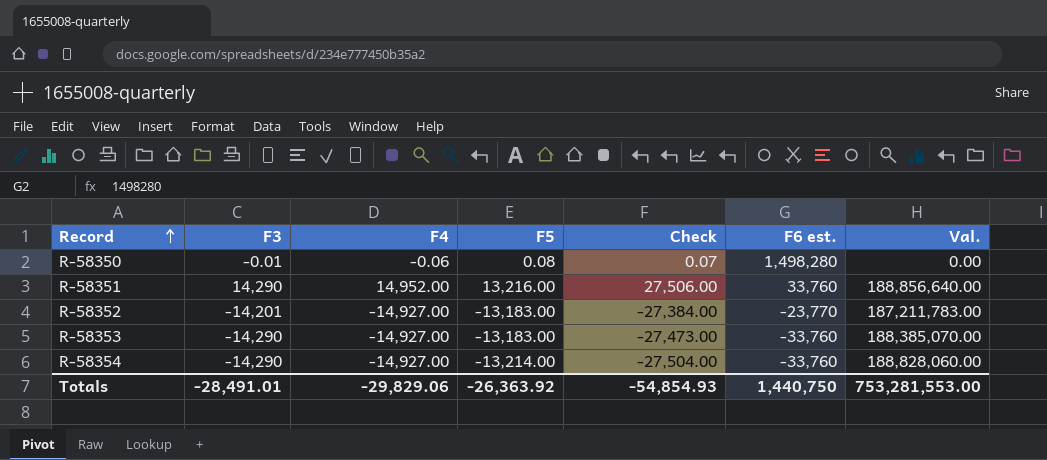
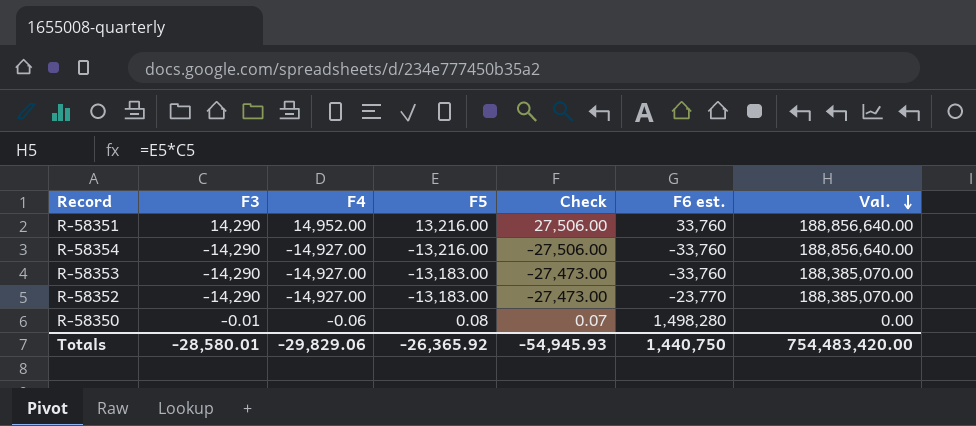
row order: Record ascending -> Val. descending
R-58354 | F5: -13,214.00 -> -13,216.00
R-58354 | Check: -27,504.00 -> -27,506.00
R-58354 | Val.: 188,828,060.00 -> 188,856,640.00
R-58352 | F3: -14,201 -> -14,290
R-58352 | Check: -27,384.00 -> -27,473.00
R-58352 | Val.: 187,211,783.00 -> 188,385,070.00
Totals | F3: -28,491.01 -> -28,580.01
Totals | F5: -26,363.92 -> -26,365.92
Totals | Check: -54,854.93 -> -54,945.93
Totals | Val.: 753,281,553.00 -> 754,483,420.00

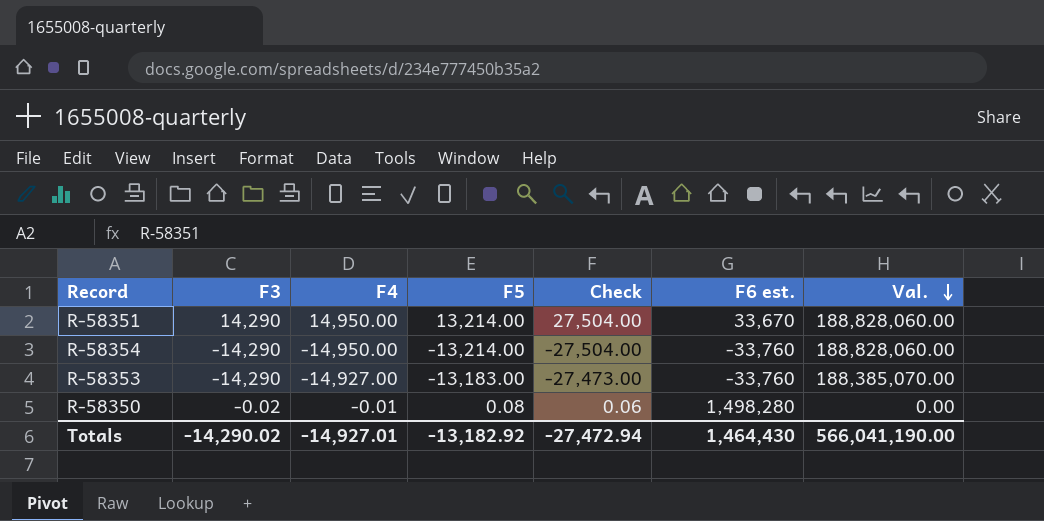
row R-58352: -14,290 | -14,927.00 | -13,183.00 | -27,473.00 | -23,770 | 188,385,070.00 -> none
R-58351 | F4: 14,952.00 -> 14,950.00
R-58351 | F5: 13,216.00 -> 13,214.00
R-58351 | Check: 27,506.00 -> 27,504.00
R-58351 | F6 est.: 33,760 -> 33,670
R-58351 | Val.: 188,856,640.00 -> 188,828,060.00
R-58354 | F4: -14,927.00 -> -14,950.00
R-58354 | F5: -13,216.00 -> -13,214.00
R-58354 | Check: -27,506.00 -> -27,504.00
R-58354 | Val.: 188,856,640.00 -> 188,828,060.00
R-58350 | F3: -0.01 -> -0.02
R-58350 | F4: -0.06 -> -0.01
R-58350 | Check: 0.07 -> 0.06
Totals | F3: -28,580.01 -> -14,290.02
Totals | F4: -29,829.06 -> -14,927.01
Totals | F5: -26,365.92 -> -13,182.92
Totals | Check: -54,945.93 -> -27,472.94
Totals | F6 est.: 1,440,750 -> 1,464,430
Totals | Val.: 754,483,420.00 -> 566,041,190.00

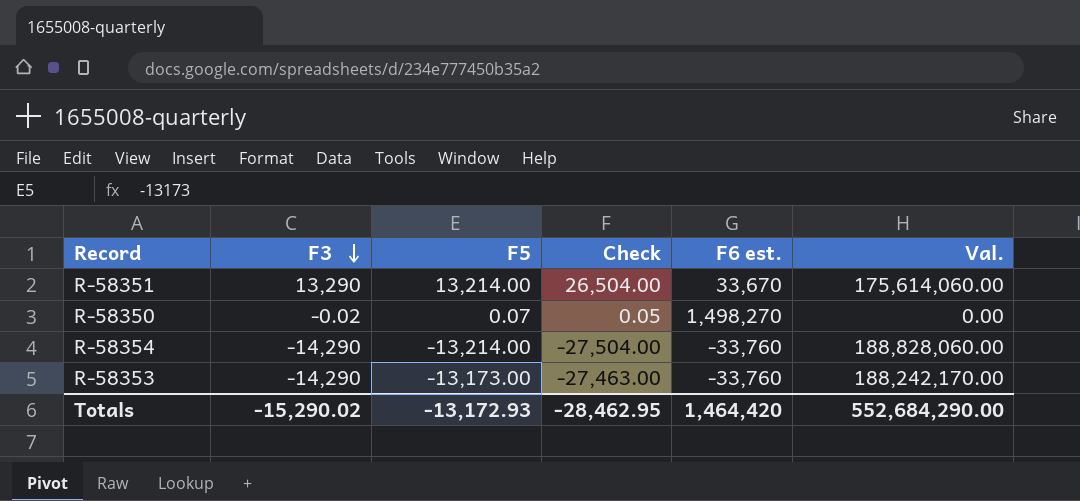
row order: Val. descending -> F3 descending
column F4 | position: 3 -> none
R-58351 | F3: 14,290 -> 13,290
R-58351 | Check: 27,504.00 -> 26,504.00
R-58351 | Val.: 188,828,060.00 -> 175,614,060.00
R-58350 | F5: 0.08 -> 0.07
R-58350 | Check: 0.06 -> 0.05
R-58350 | F6 est.: 1,498,280 -> 1,498,270
R-58353 | F5: -13,183.00 -> -13,173.00
R-58353 | Check: -27,473.00 -> -27,463.00
R-58353 | Val.: 188,385,070.00 -> 188,242,170.00
Totals | F3: -14,290.02 -> -15,290.02
Totals | F5: -13,182.92 -> -13,172.93
Totals | Check: -27,472.94 -> -28,462.95
Totals | F6 est.: 1,464,430 -> 1,464,420
Totals | Val.: 566,041,190.00 -> 552,684,290.00

